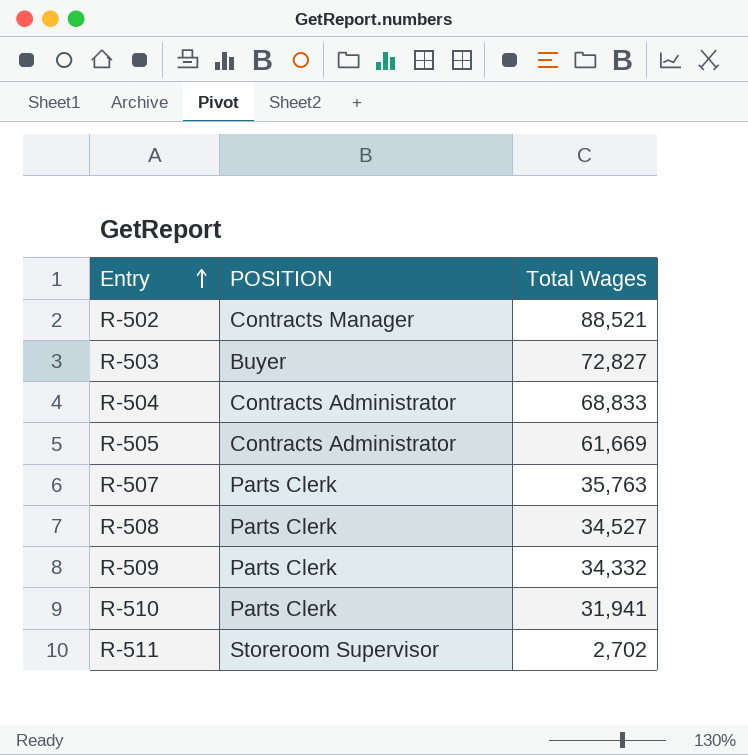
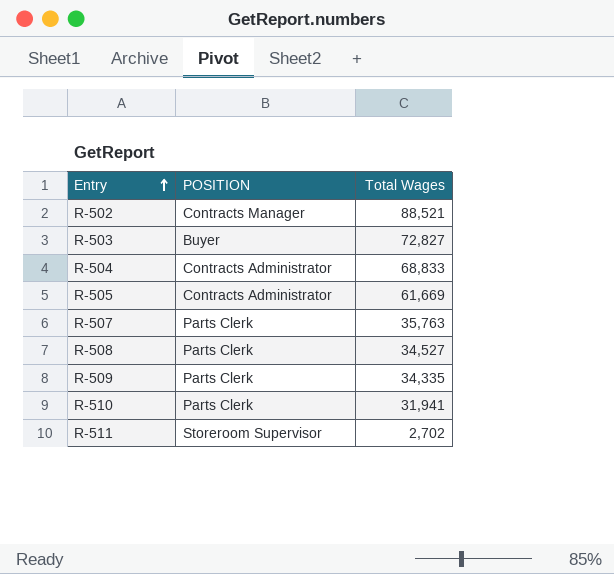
R-509 | Total Wages: 34,332 -> 34,335

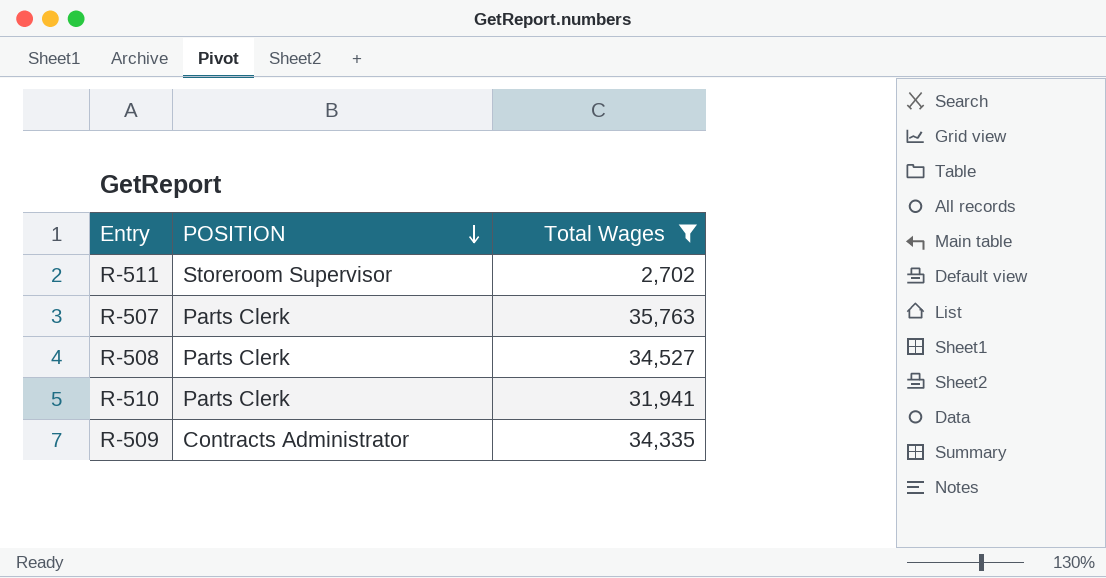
filter: none -> Total Wages <= 35,763
row order: Entry ascending -> POSITION descending
R-509 | POSITION: Parts Clerk -> Contracts Administrator

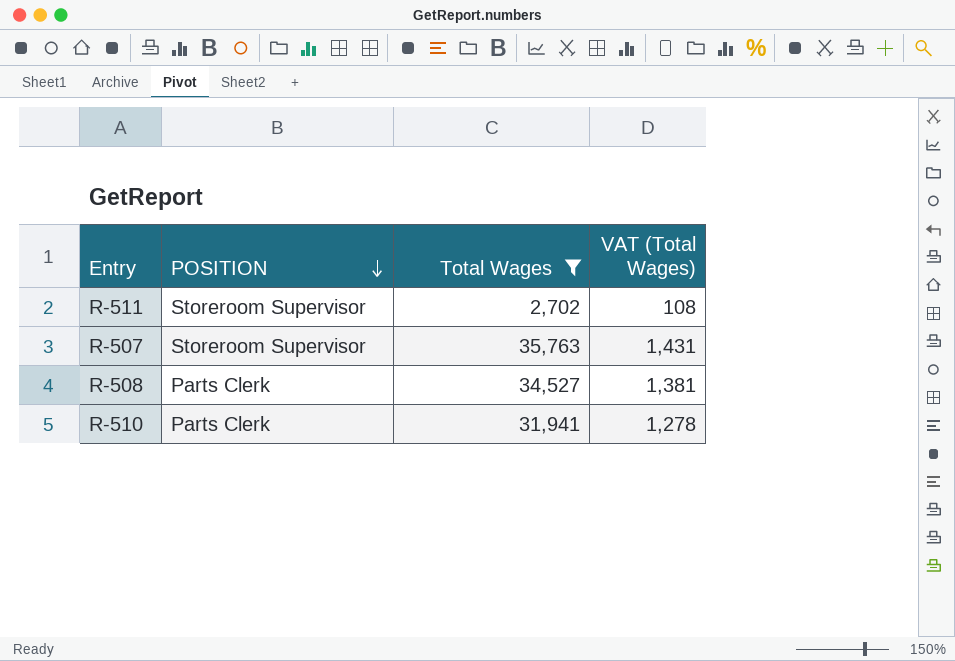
column VAT (Total Wages) | formula: none -> [Total Wages] * 0.04
row R-509: Contracts Administrator | 34,335 -> none
R-507 | POSITION: Parts Clerk -> Storeroom Supervisor

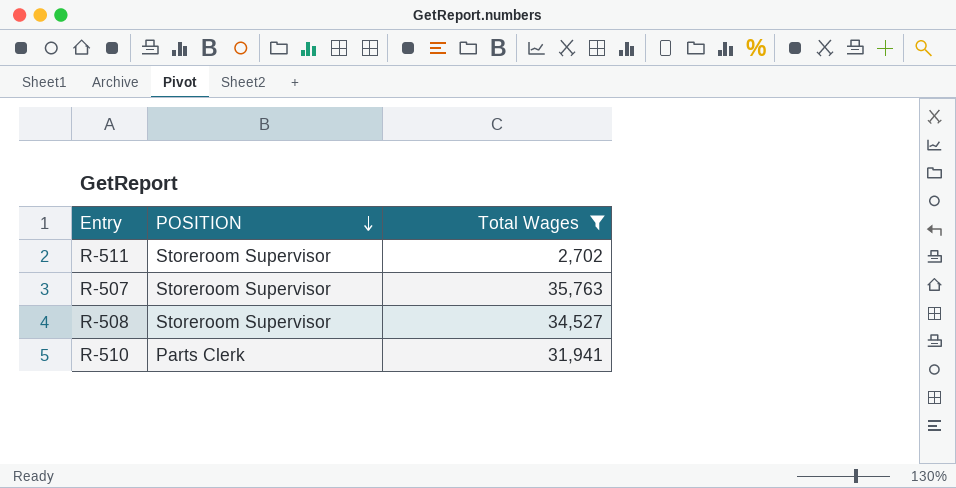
column VAT (Total Wages) | formula: [Total Wages] * 0.04 -> none
R-508 | POSITION: Parts Clerk -> Storeroom Supervisor

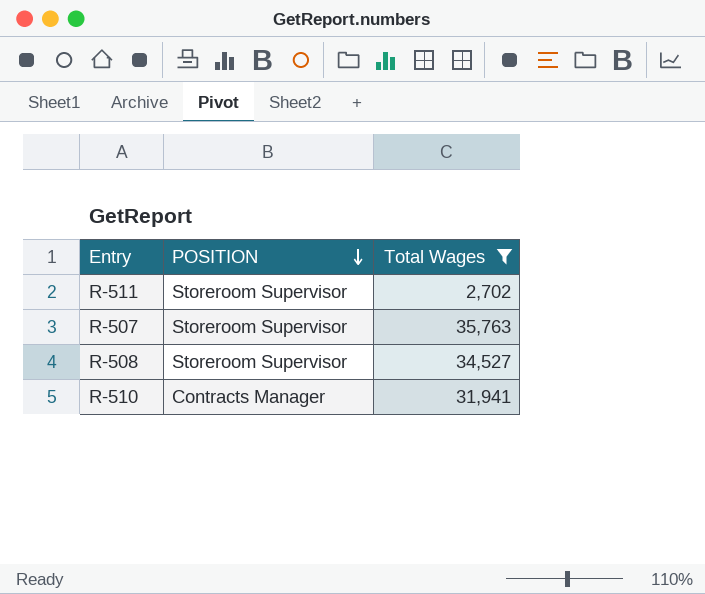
R-510 | POSITION: Parts Clerk -> Contracts Manager

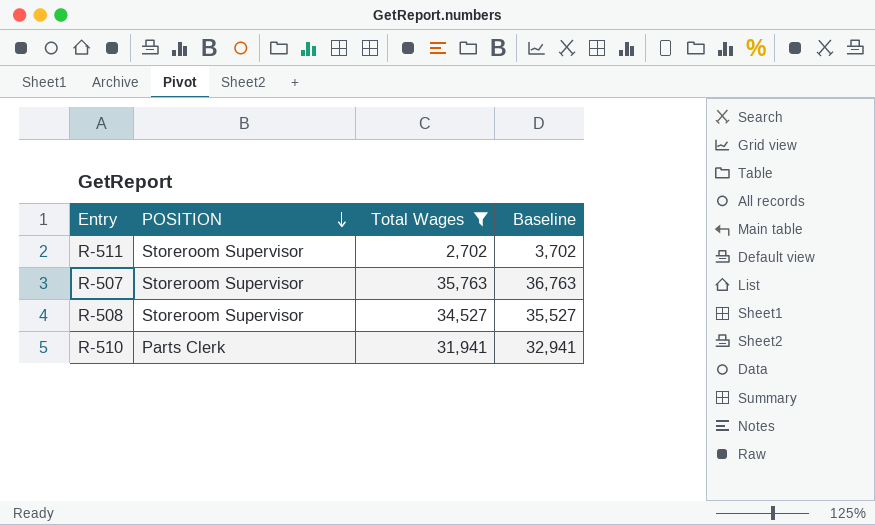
column Baseline | formula: none -> [Total Wages] + 1000
R-510 | POSITION: Contracts Manager -> Parts Clerk

